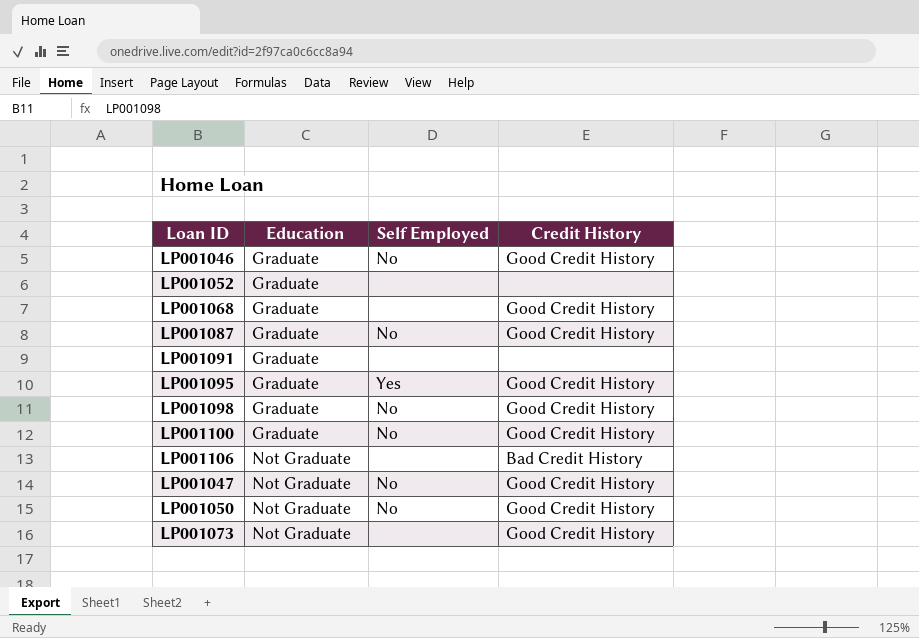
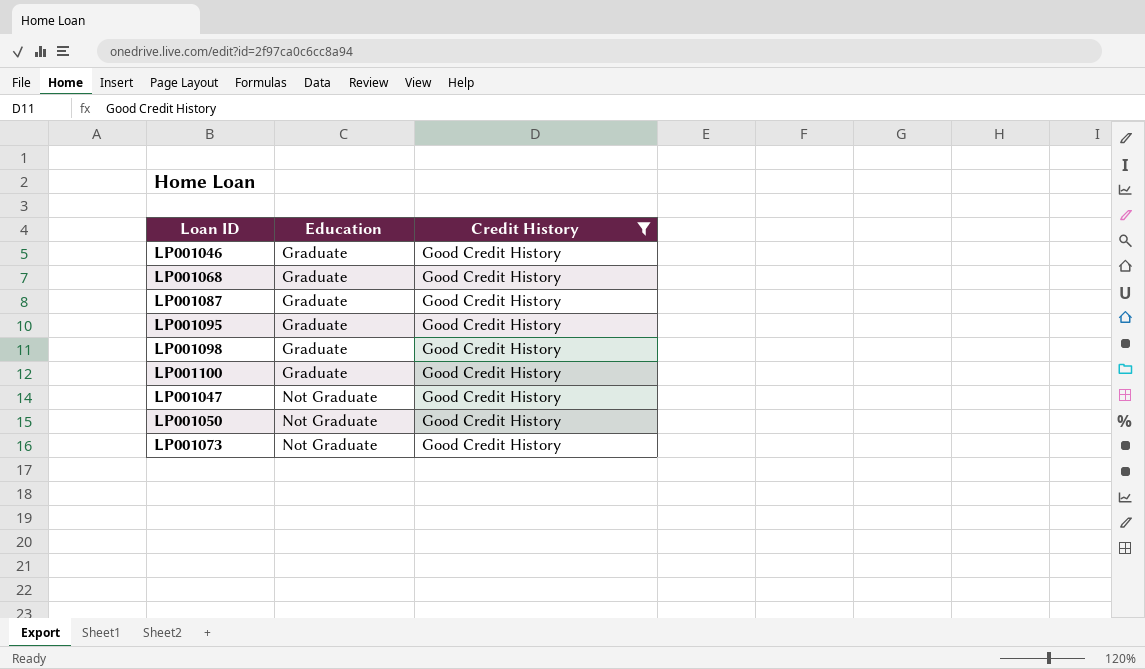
filter: none -> Credit History = Good Credit History
column Self Employed | position: 3 -> none

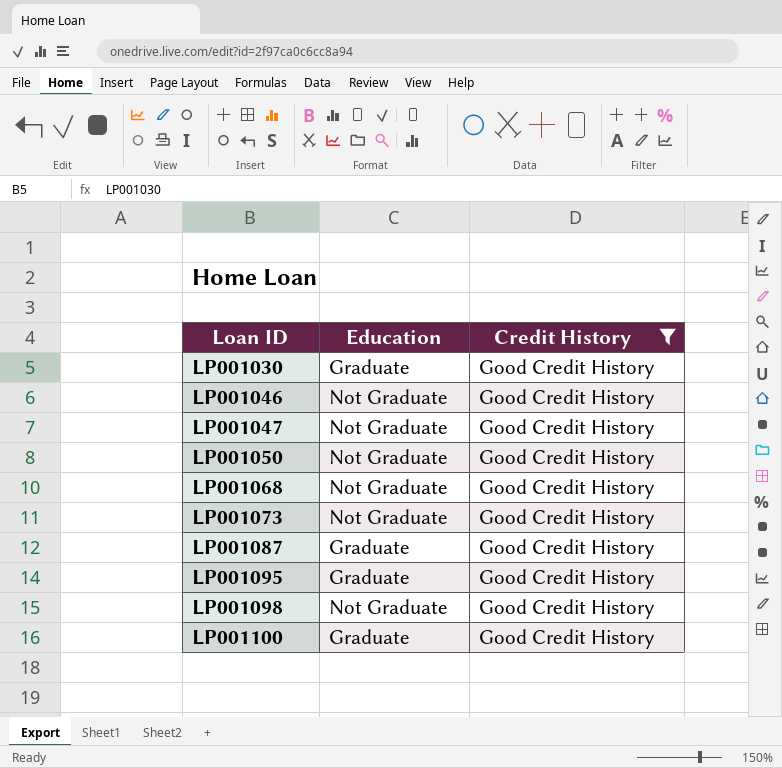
row order: Education ascending -> Loan ID ascending
row LP001030: none -> Graduate | Good Credit History
LP001046 | Education: Graduate -> Not Graduate
LP001068 | Education: Graduate -> Not Graduate
LP001098 | Education: Graduate -> Not Graduate

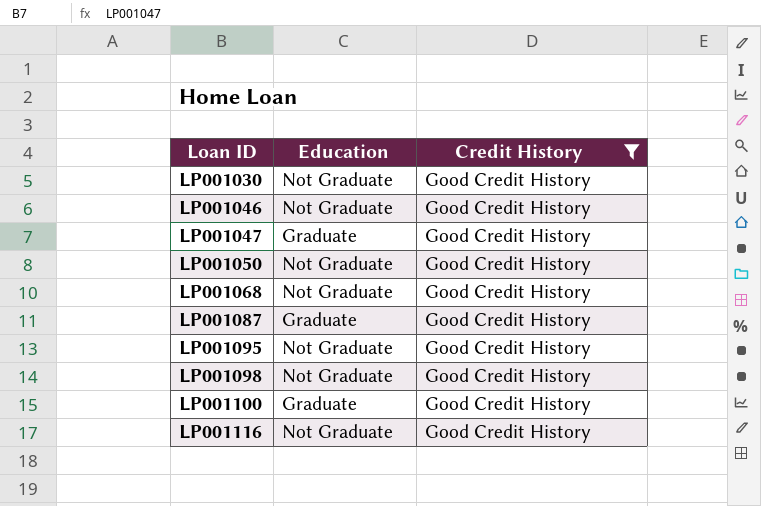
row LP001073: Not Graduate | Good Credit History -> none
LP001030 | Education: Graduate -> Not Graduate
LP001047 | Education: Not Graduate -> Graduate
LP001095 | Education: Graduate -> Not Graduate
row LP001116: none -> Not Graduate | Good Credit History

